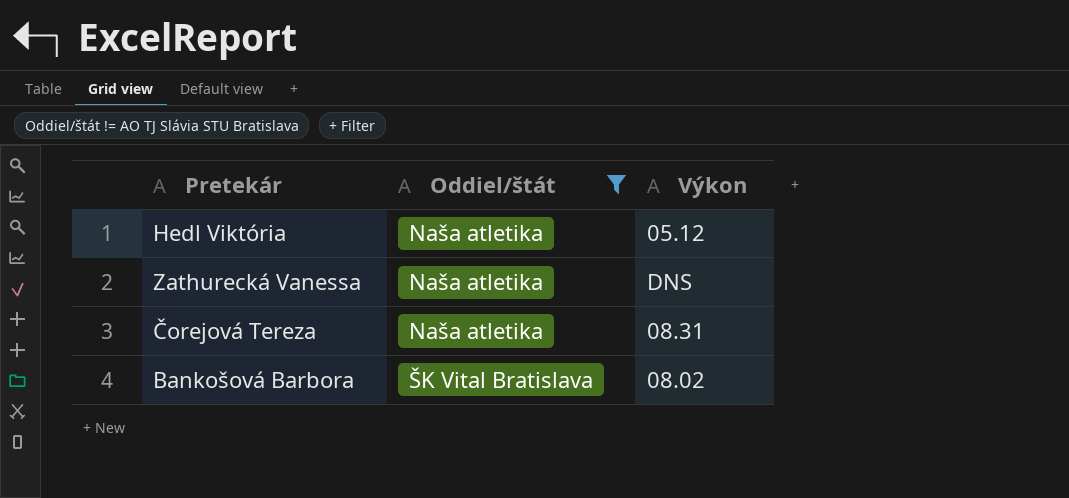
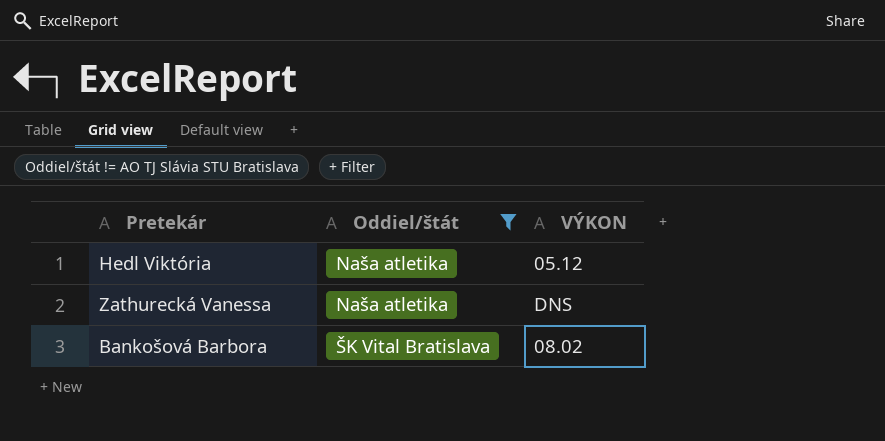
column name: Výkon -> VÝKON
row Čorejová Tereza: Naša atletika | 08.31 -> none

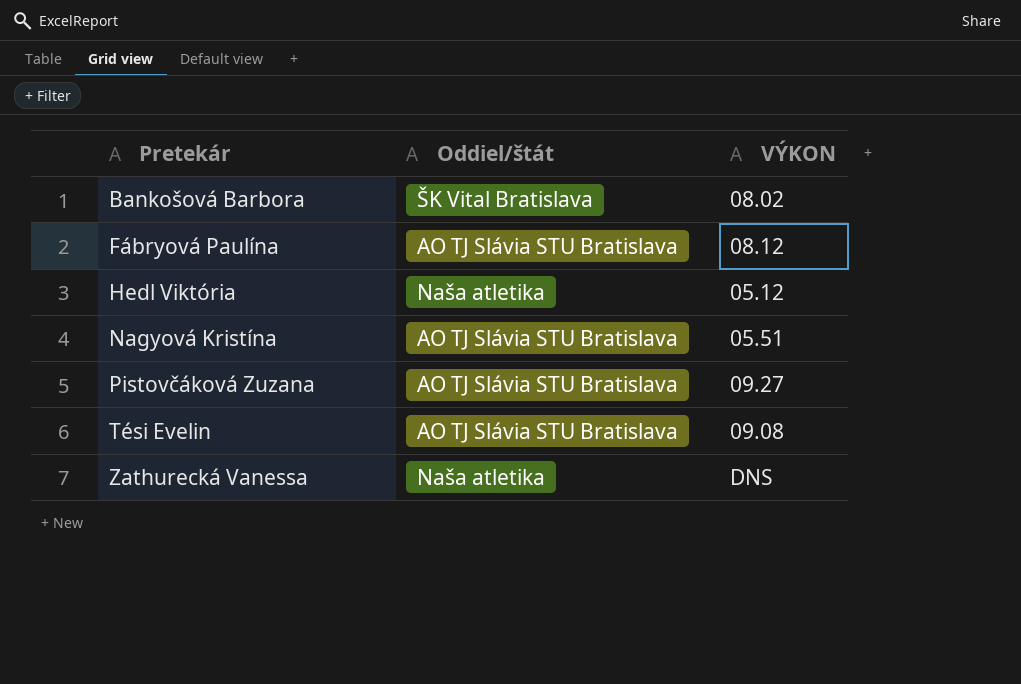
filter: Oddiel/štát != AO TJ Slávia STU Bratislava -> none
row order: Oddiel/štát ascending -> Pretekár ascending

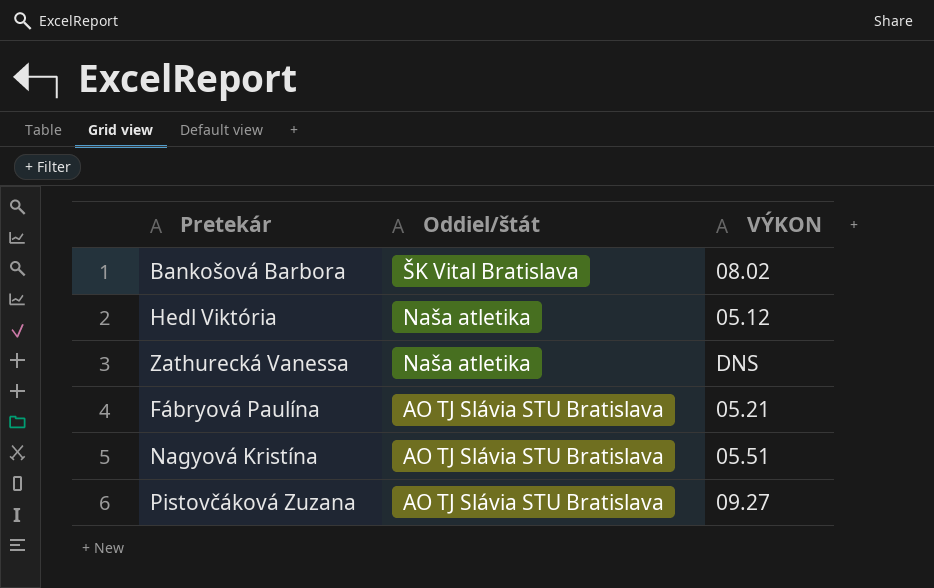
row order: Pretekár ascending -> Oddiel/štát descending
row Tési Evelin: AO TJ Slávia STU Bratislava | 09.08 -> none
Fábryová Paulína | VÝKON: 08.12 -> 05.21

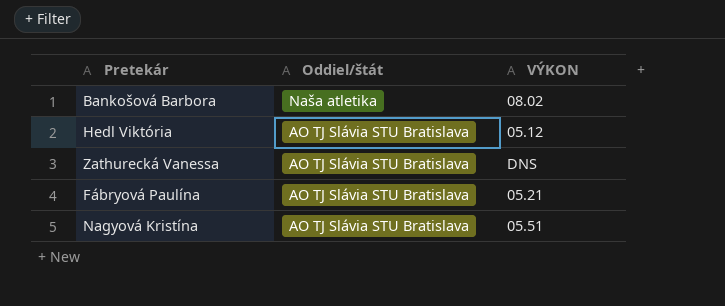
row Pistovčáková Zuzana: AO TJ Slávia STU Bratislava | 09.27 -> none
Bankošová Barbora | Oddiel/štát: ŠK Vital Bratislava -> Naša atletika
Hedl Viktória | Oddiel/štát: Naša atletika -> AO TJ Slávia STU Bratislava
Zathurecká Vanessa | Oddiel/štát: Naša atletika -> AO TJ Slávia STU Bratislava

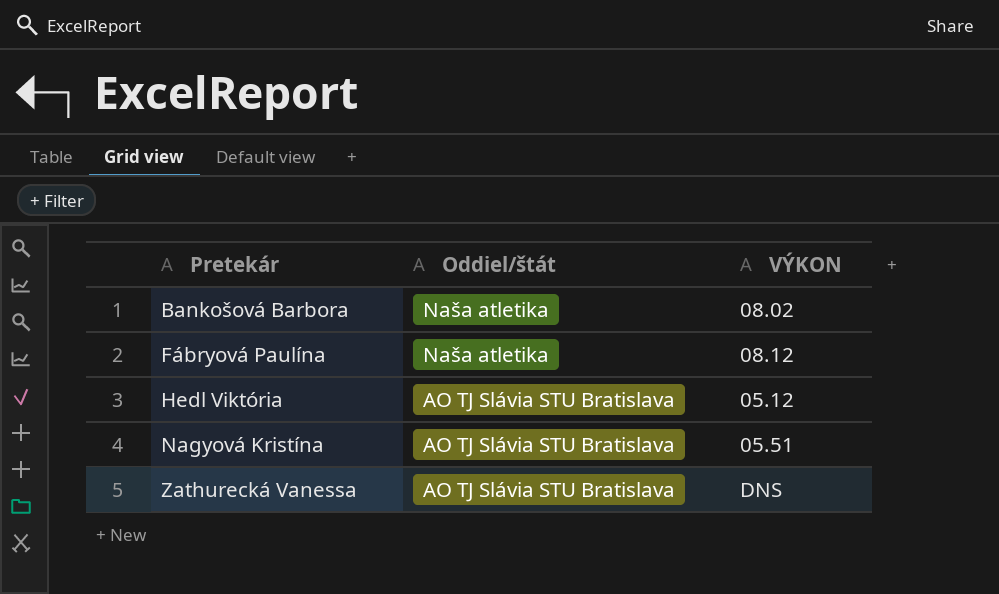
row order: Oddiel/štát descending -> Pretekár ascending
Fábryová Paulína | Oddiel/štát: AO TJ Slávia STU Bratislava -> Naša atletika
Fábryová Paulína | VÝKON: 05.21 -> 08.12

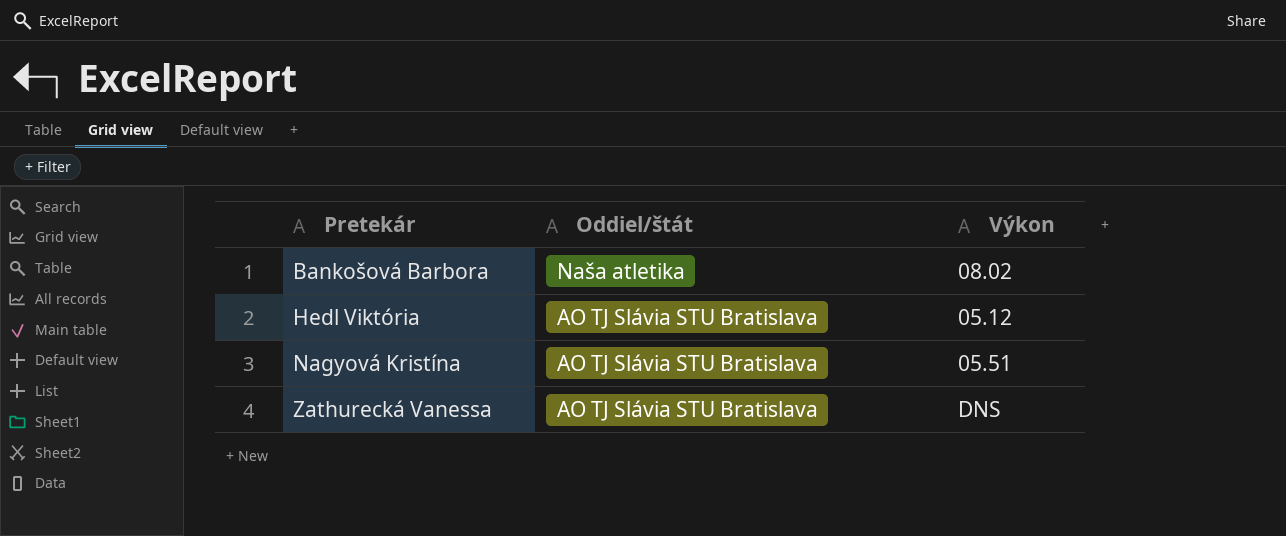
column name: VÝKON -> Výkon
row Fábryová Paulína: Naša atletika | 08.12 -> none

